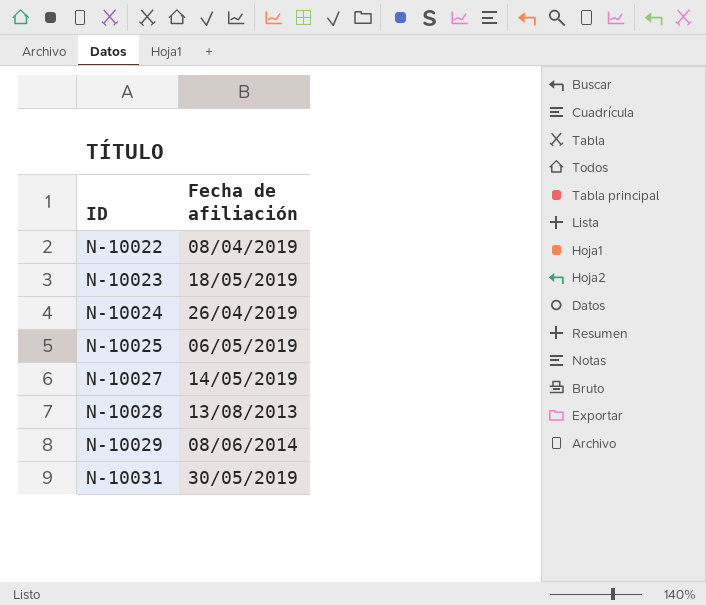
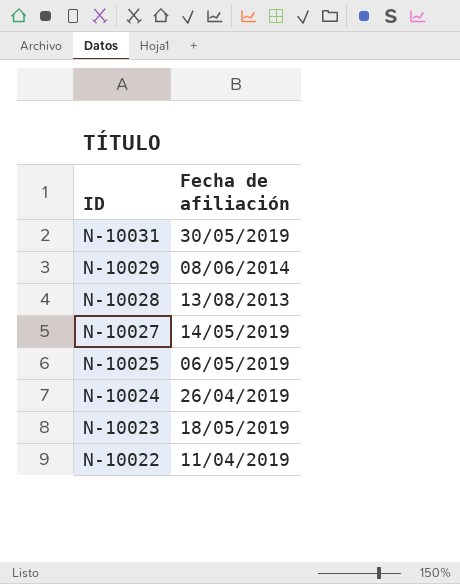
row order: ID ascending -> ID descending
N-10022 | Fecha de afiliación: 08/04/2019 -> 11/04/2019

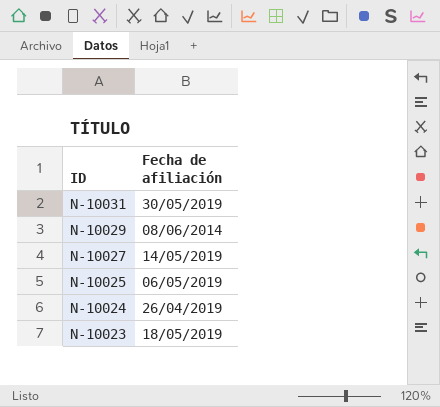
row N-10028: 13/08/2013 -> none
row N-10022: 11/04/2019 -> none

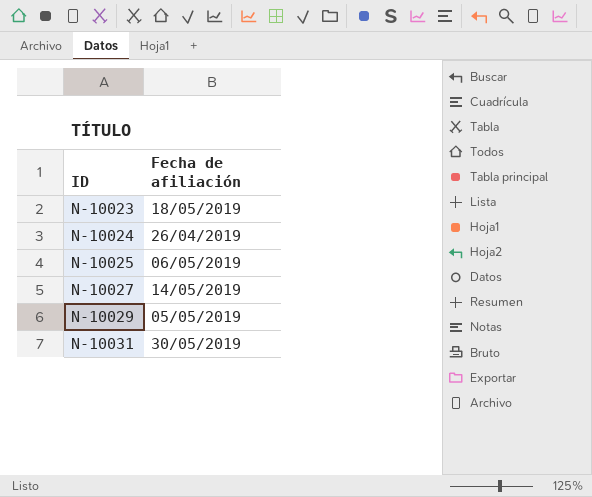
row order: ID descending -> ID ascending
N-10029 | Fecha de afiliación: 08/06/2014 -> 05/05/2019

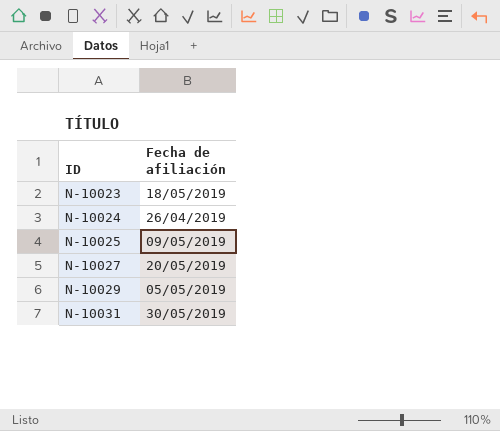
N-10025 | Fecha de afiliación: 06/05/2019 -> 09/05/2019
N-10027 | Fecha de afiliación: 14/05/2019 -> 20/05/2019

